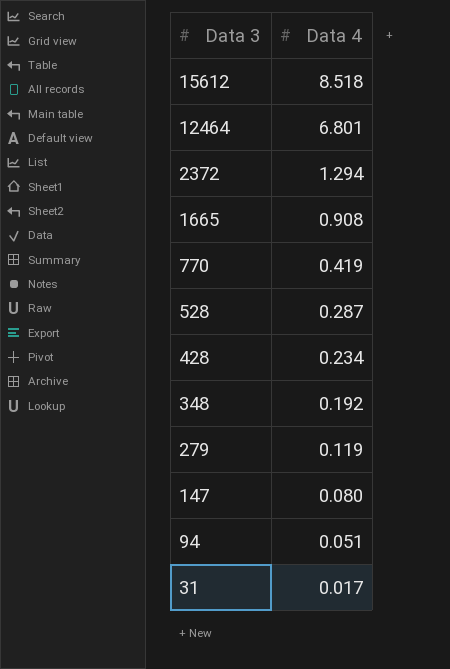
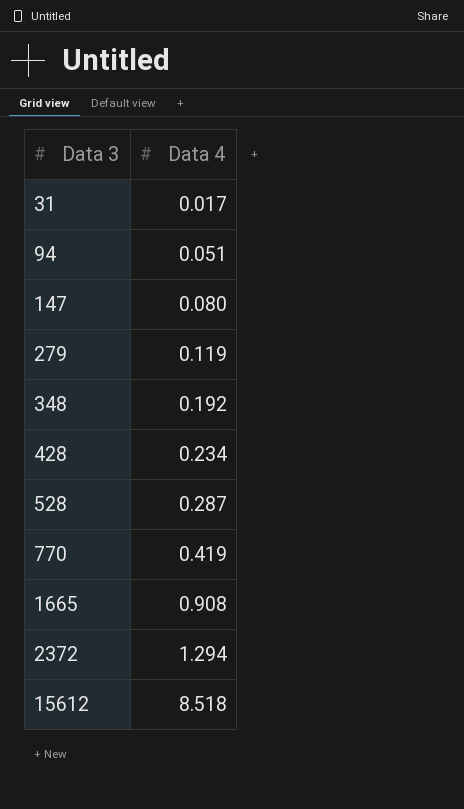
row order: Data 3 descending -> Data 3 ascending
row 12464: 6.801 -> none

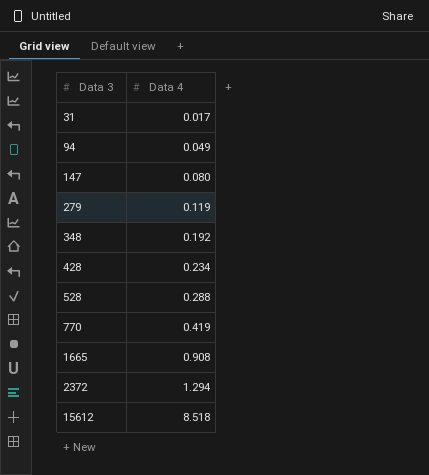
94 | Data 4: 0.051 -> 0.049
528 | Data 4: 0.287 -> 0.288

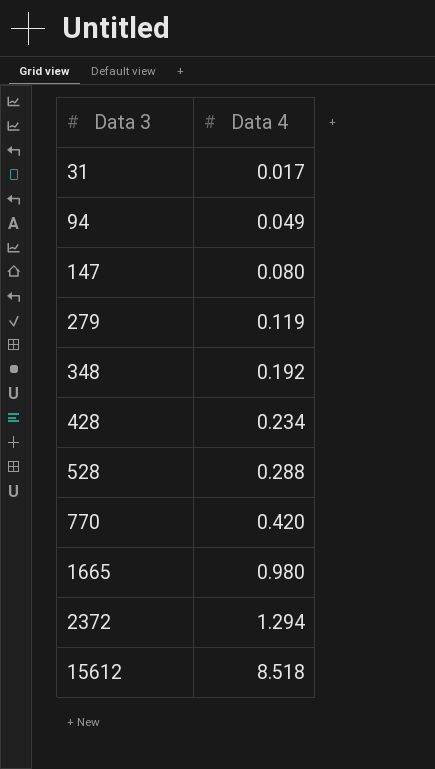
770 | Data 4: 0.419 -> 0.420
1665 | Data 4: 0.908 -> 0.980

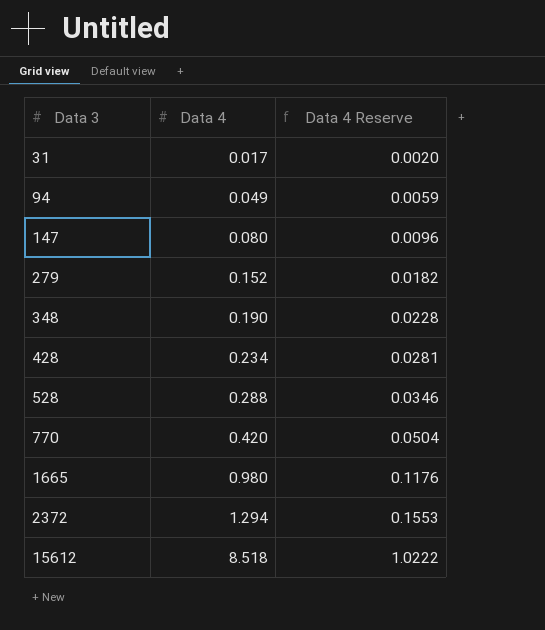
column Data 4 Reserve | formula: none -> [Data 4] * 0.12
279 | Data 4: 0.119 -> 0.152
348 | Data 4: 0.192 -> 0.190

